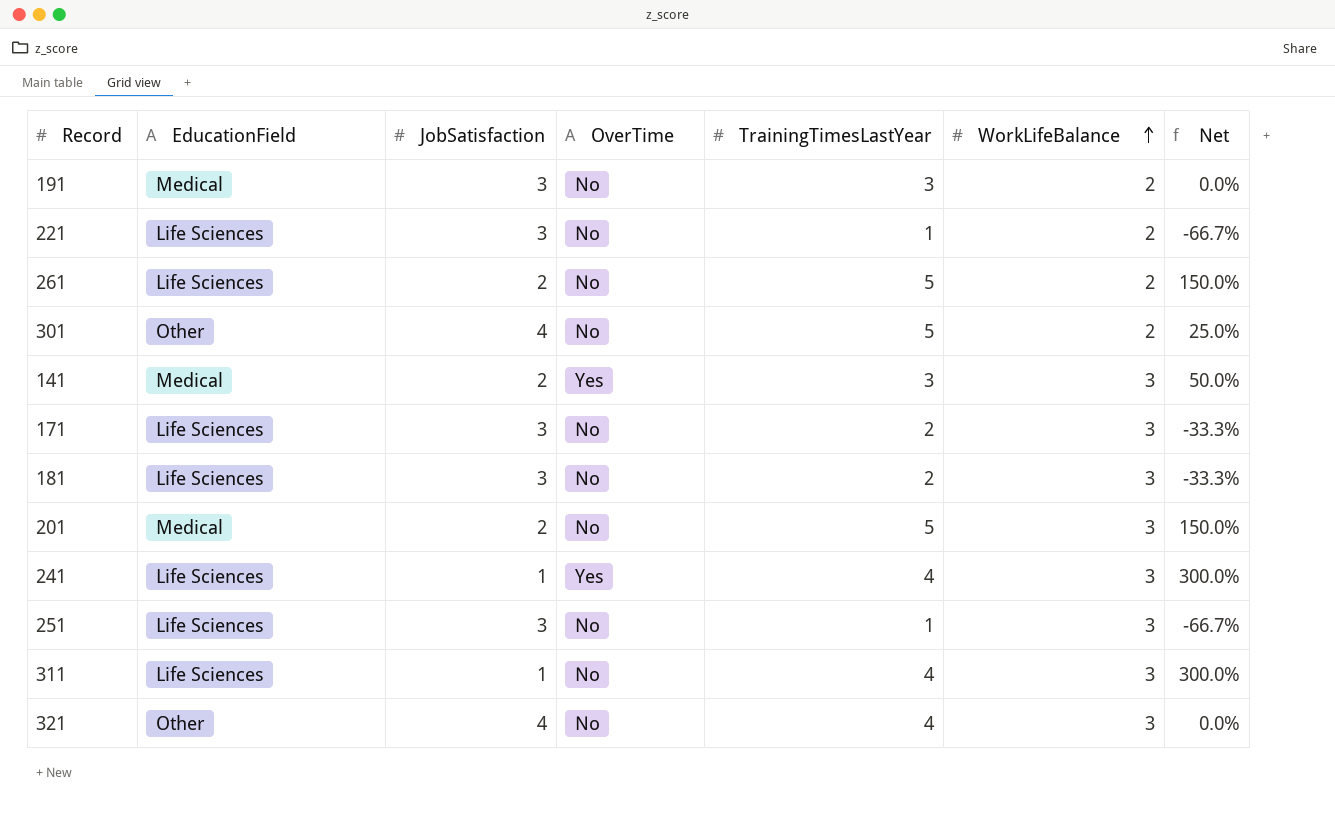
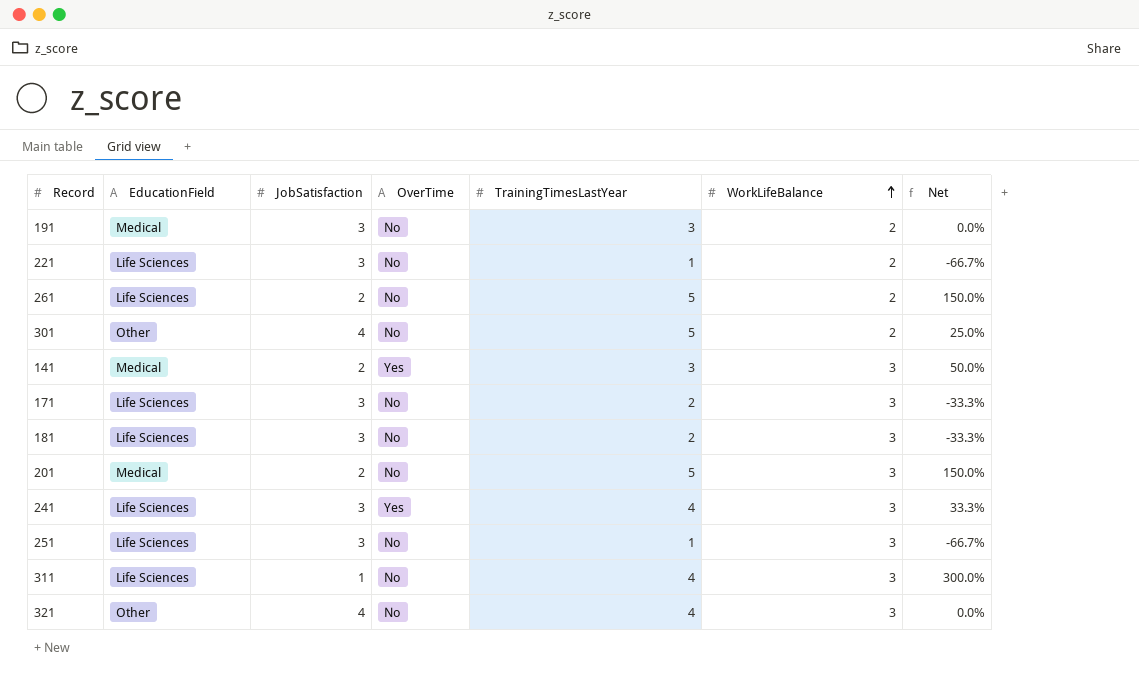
241 | JobSatisfaction: 1 -> 3
241 | Net: 300.0% -> 33.3%

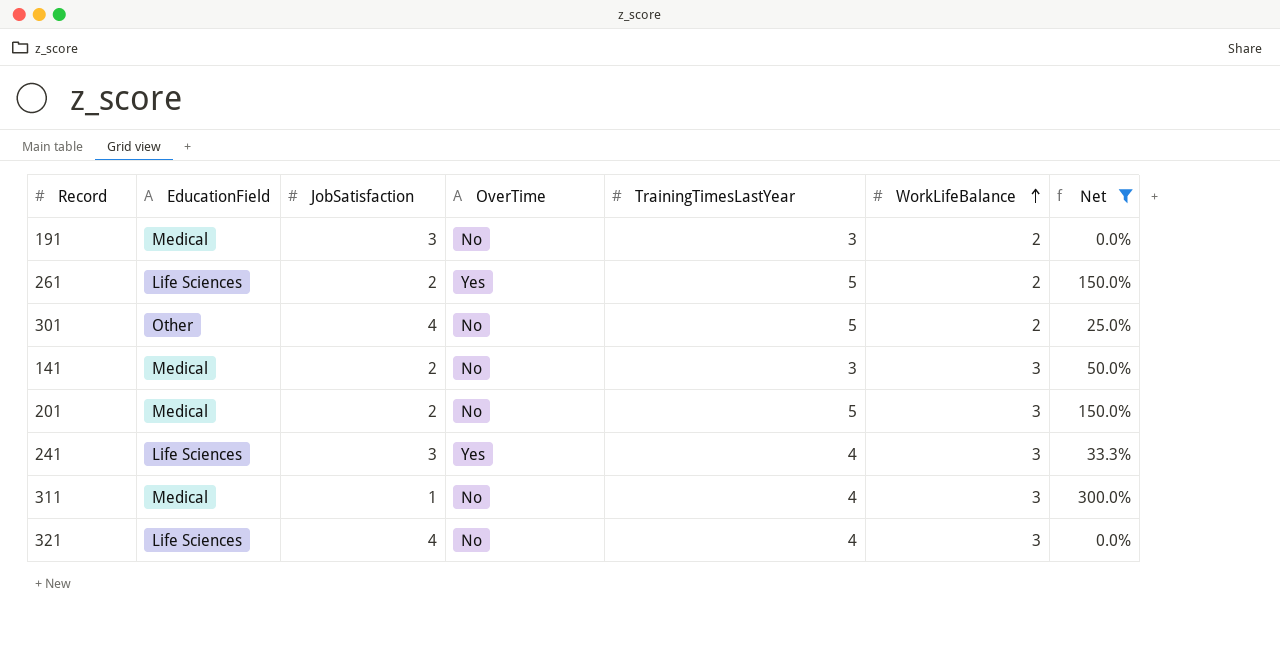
filter: none -> Net >= 0.0%
261 | OverTime: No -> Yes
141 | OverTime: Yes -> No
311 | EducationField: Life Sciences -> Medical
321 | EducationField: Other -> Life Sciences

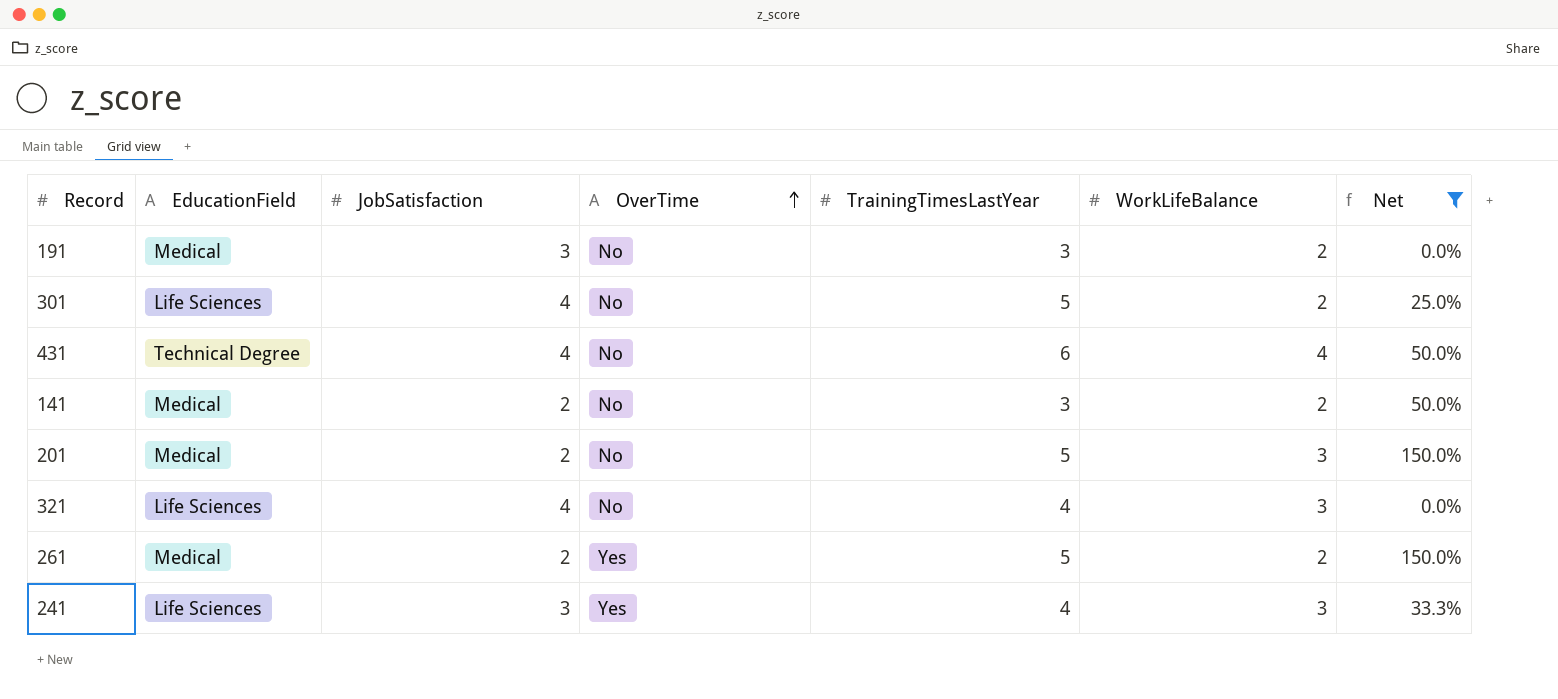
row order: WorkLifeBalance ascending -> OverTime ascending
row 311: Medical | 1 | No | 4 | 3 | 300.0% -> none
301 | EducationField: Other -> Life Sciences
row 431: none -> Technical Degree | 4 | No | 6 | 4 | 50.0%
141 | WorkLifeBalance: 3 -> 2
261 | EducationField: Life Sciences -> Medical

